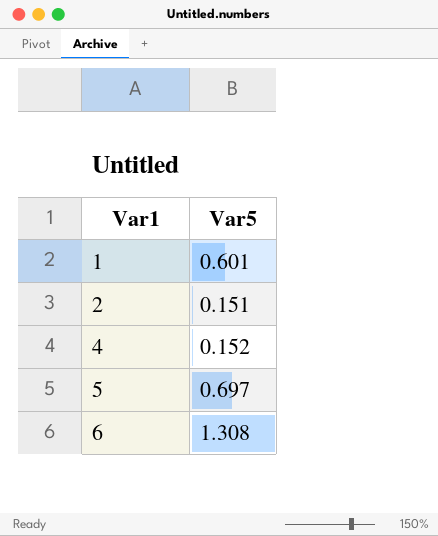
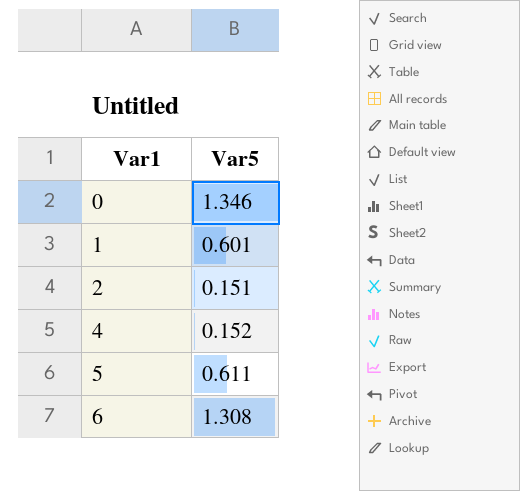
row 0: none -> 1.346
5 | Var5: 0.697 -> 0.611

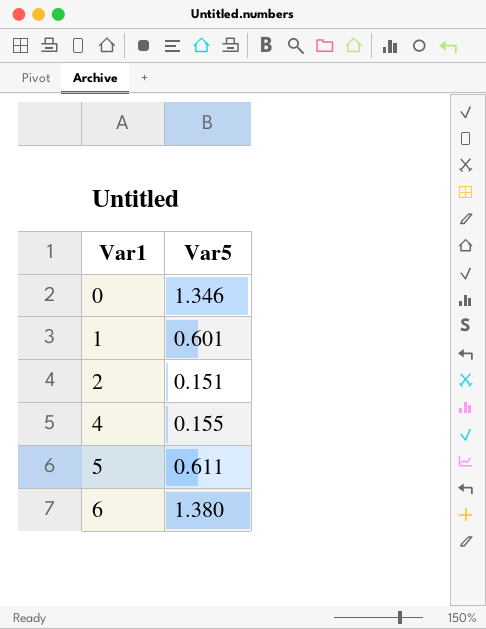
4 | Var5: 0.152 -> 0.155
6 | Var5: 1.308 -> 1.380

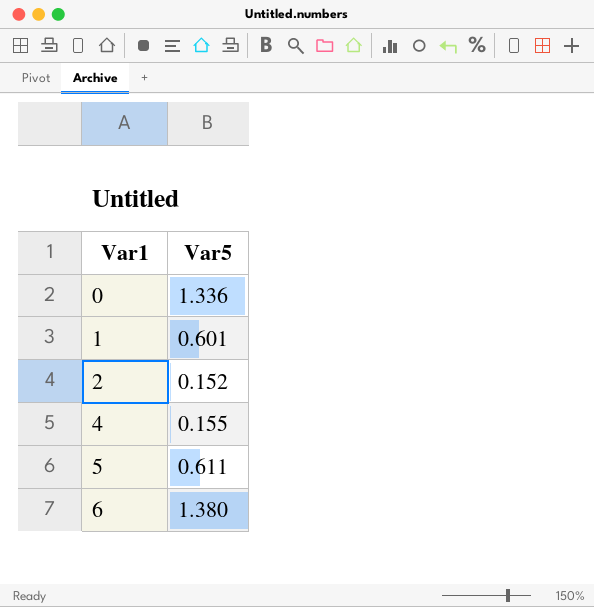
0 | Var5: 1.346 -> 1.336
2 | Var5: 0.151 -> 0.152

